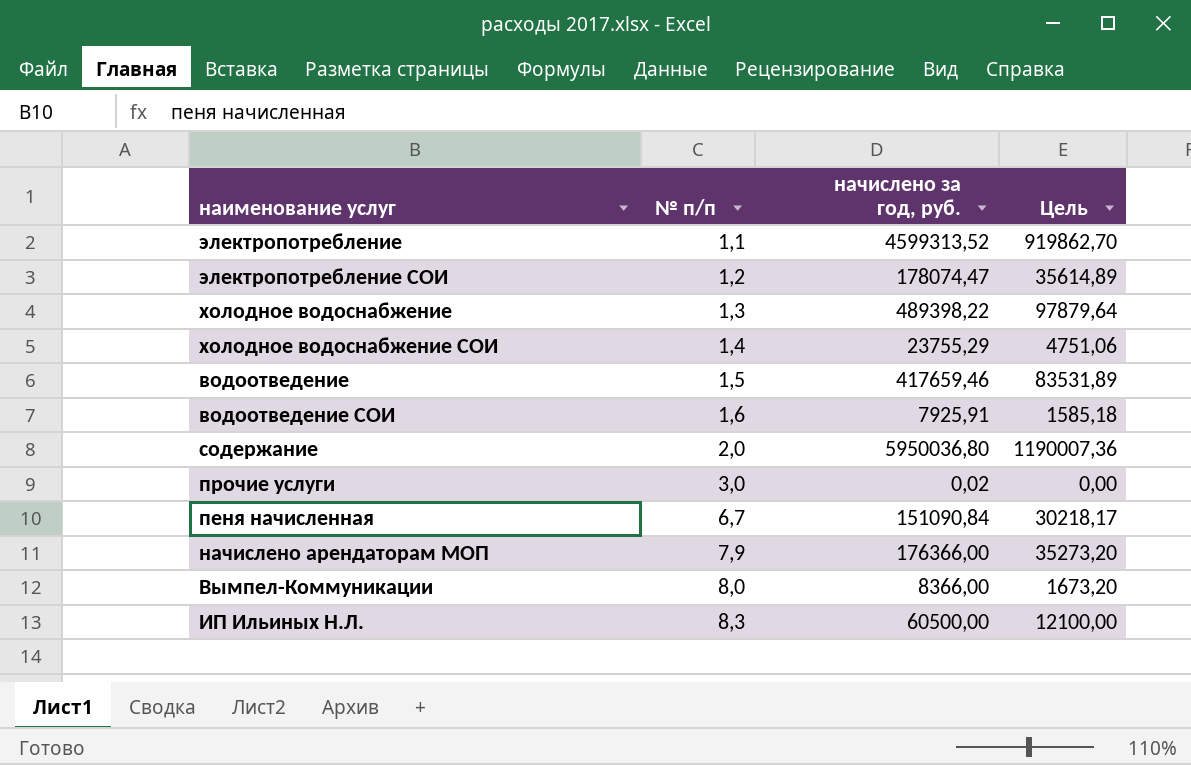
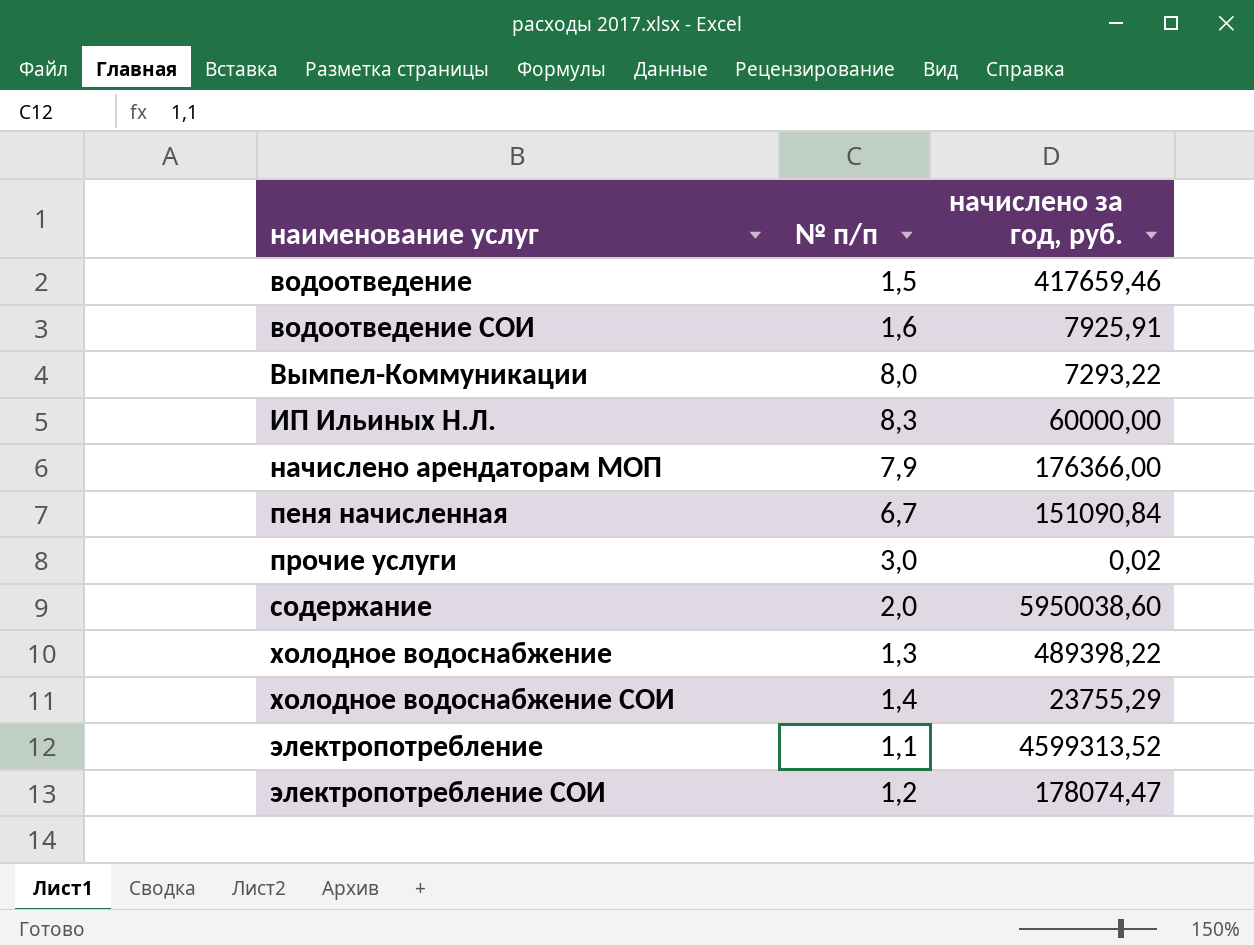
row order: № п/п ascending -> наименование услуг ascending
column Цель | formula: [начислено за год, руб.] * 0,2 -> none
Вымпел-Коммуникации | начислено за год, руб.: 8366,00 -> 7293,22
ИП Ильиных Н.Л. | начислено за год, руб.: 60500,00 -> 60000,00
содержание | начислено за год, руб.: 5950036,80 -> 5950038,60

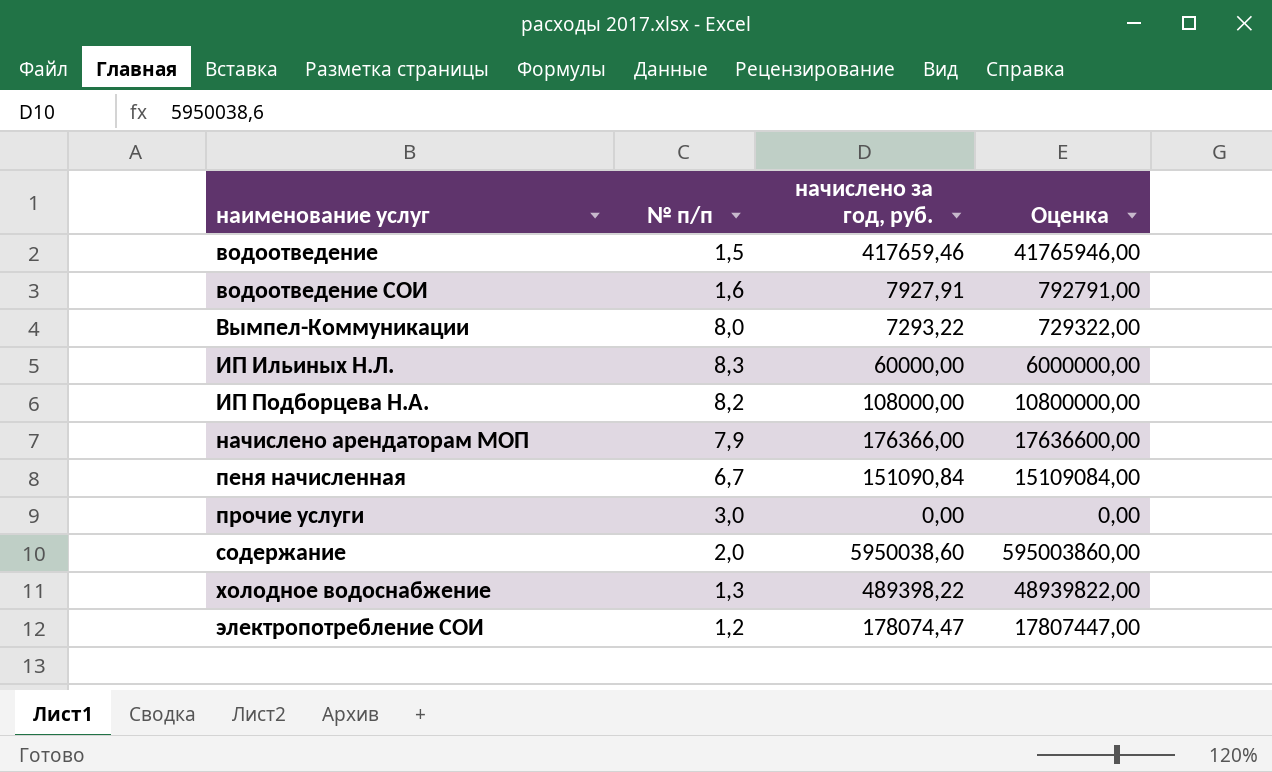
column Оценка | formula: none -> [начислено за год, руб.] * 100
row холодное водоснабжение СОИ: 1,4 | 23755,29 -> none
row электропотребление: 1,1 | 4599313,52 -> none
водоотведение СОИ | начислено за год, руб.: 7925,91 -> 7927,91
row ИП Подборцева Н.А.: none -> 8,2 | 108000,00 | 10800000,00
прочие услуги | начислено за год, руб.: 0,02 -> 0,00

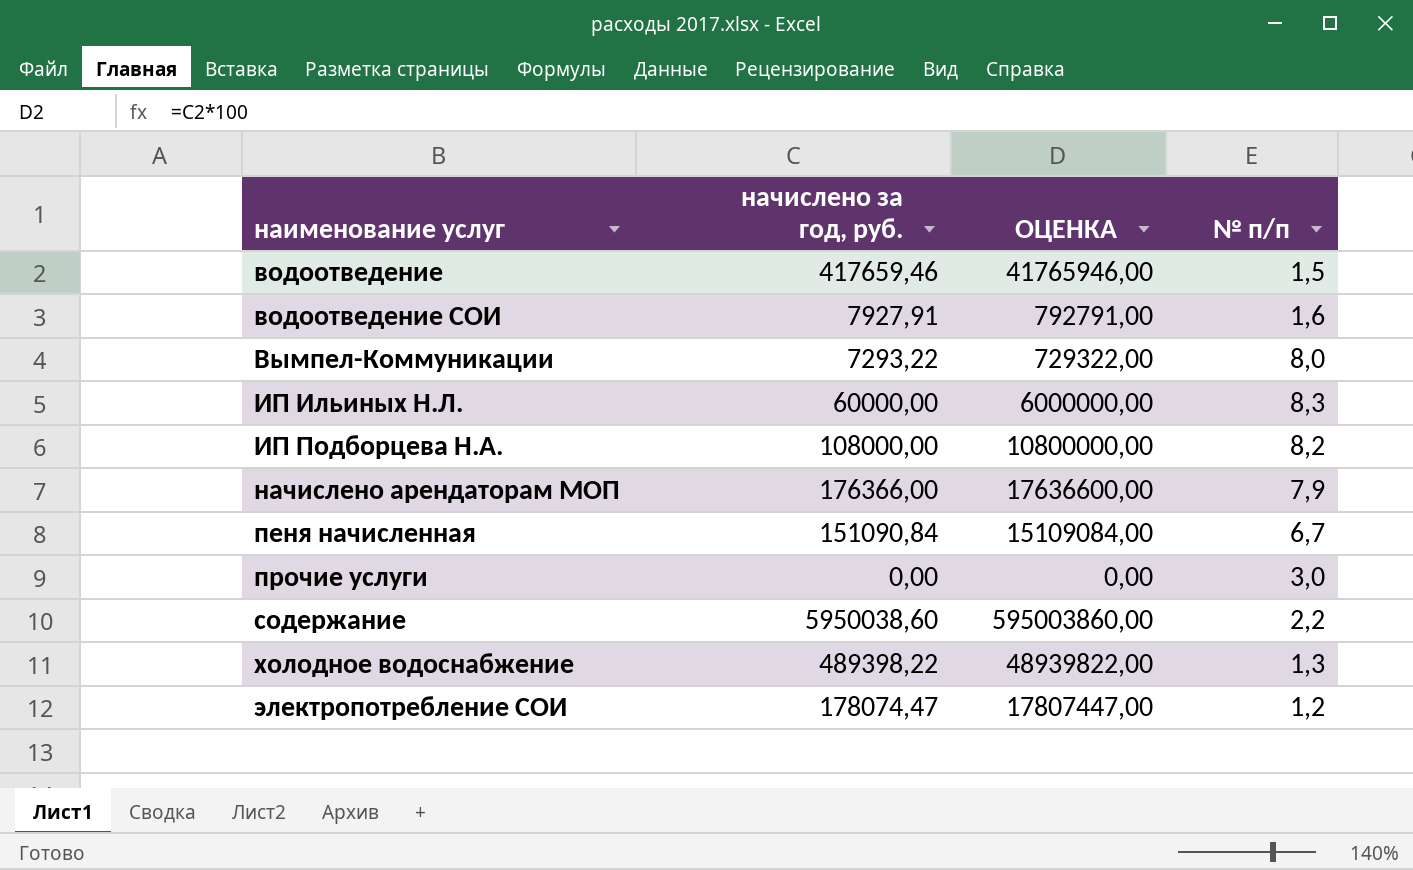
column name: Оценка -> ОЦЕНКА
column № п/п | position: 2 -> 4
содержание | № п/п: 2,0 -> 2,2

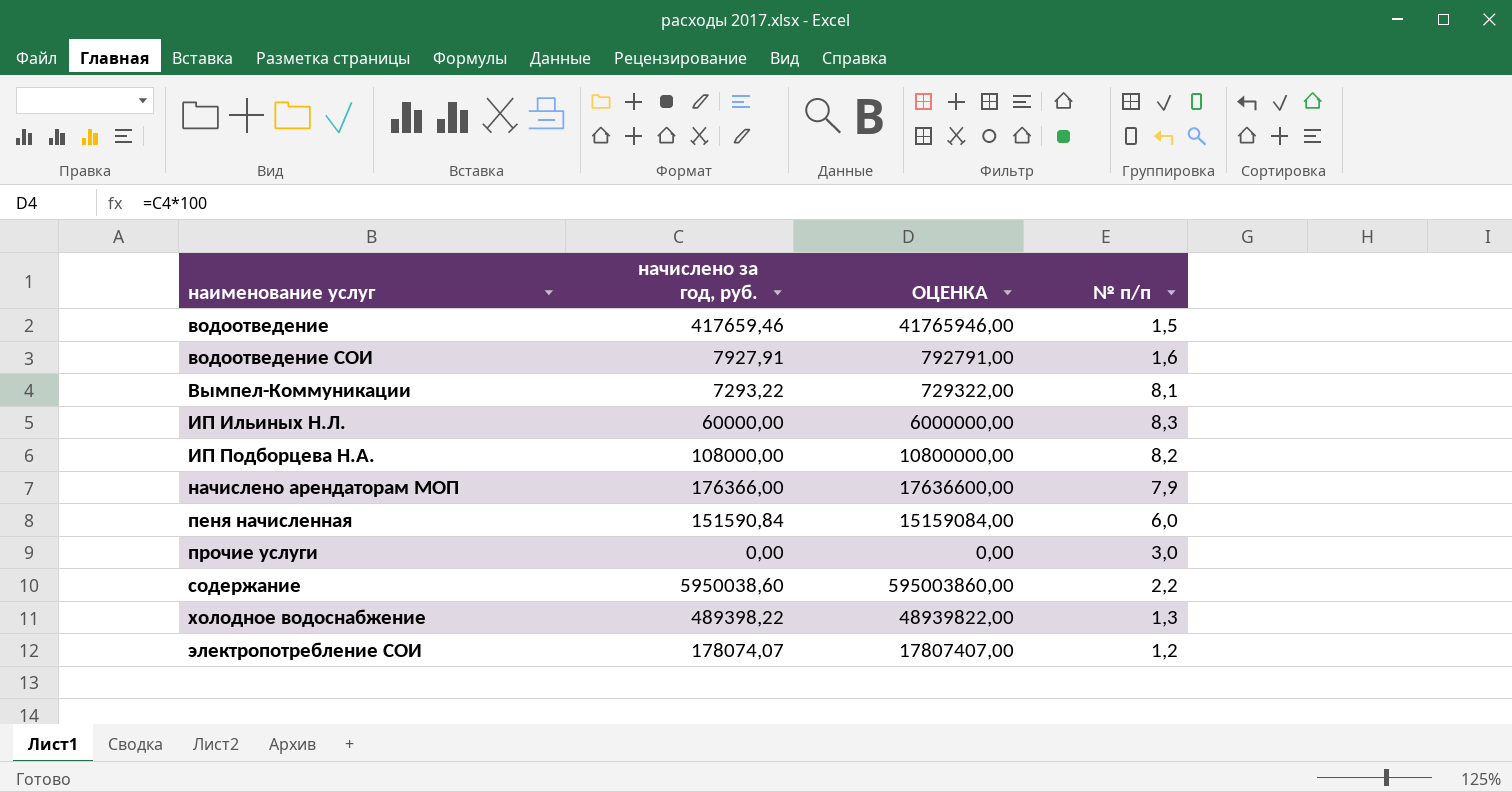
Вымпел-Коммуникации | № п/п: 8,0 -> 8,1
пеня начисленная | начислено за год, руб.: 151090,84 -> 151590,84
пеня начисленная | ОЦЕНКА: 15109084,00 -> 15159084,00
пеня начисленная | № п/п: 6,7 -> 6,0
электропотребление СОИ | начислено за год, руб.: 178074,47 -> 178074,07
электропотребление СОИ | ОЦЕНКА: 17807447,00 -> 17807407,00

